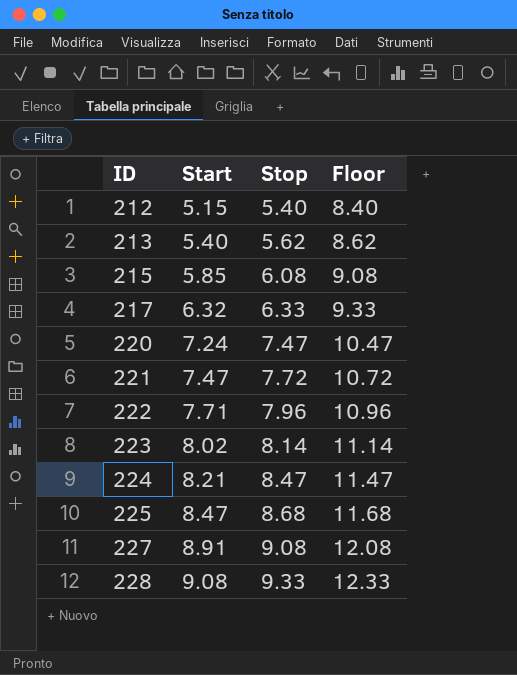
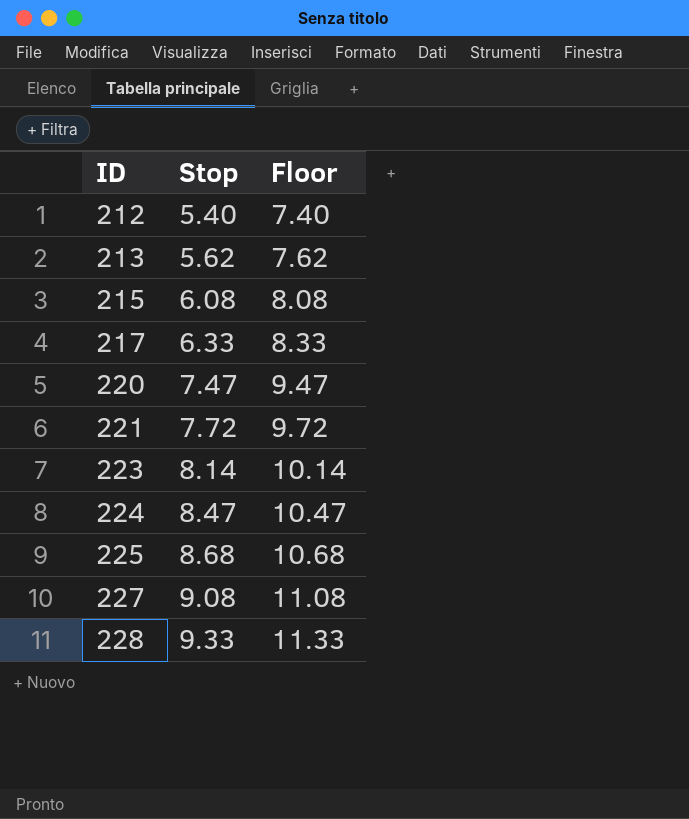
column Start | position: 2 -> none
column Floor | formula: [Stop] + 3 -> [Stop] + 2
row 222: 7.71 | 7.96 | 10.96 -> none

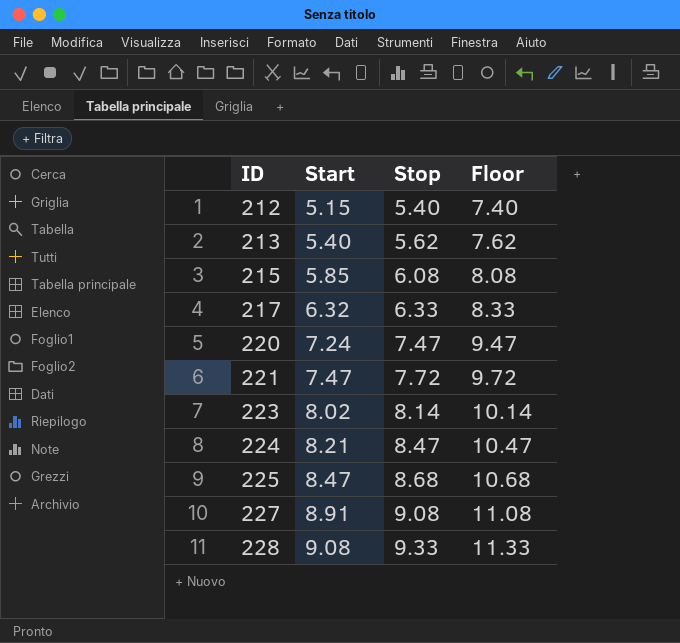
column Start | position: none -> 2

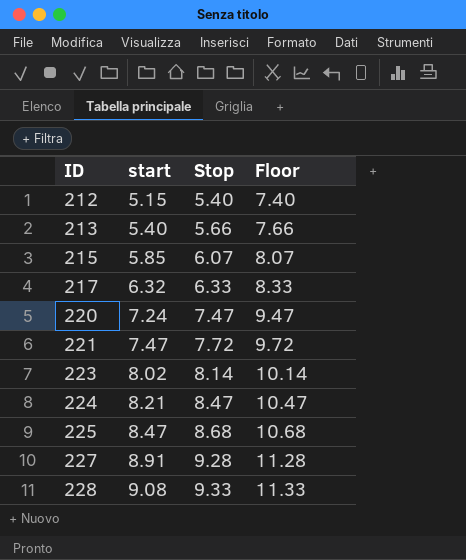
column name: Start -> start
213 | Stop: 5.62 -> 5.66
213 | Floor: 7.62 -> 7.66
215 | Stop: 6.08 -> 6.07
215 | Floor: 8.08 -> 8.07
227 | Stop: 9.08 -> 9.28
227 | Floor: 11.08 -> 11.28

